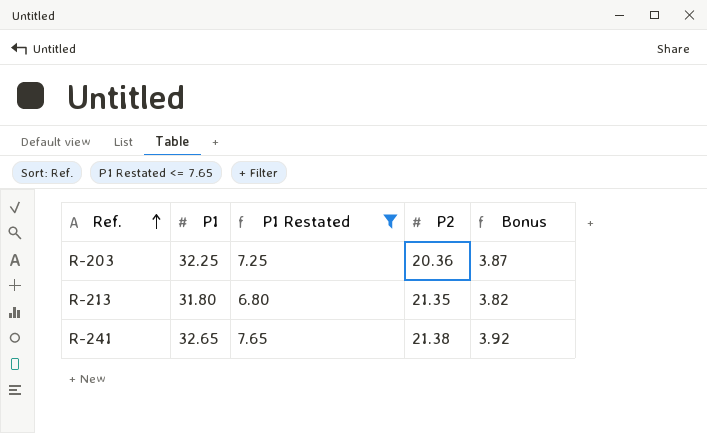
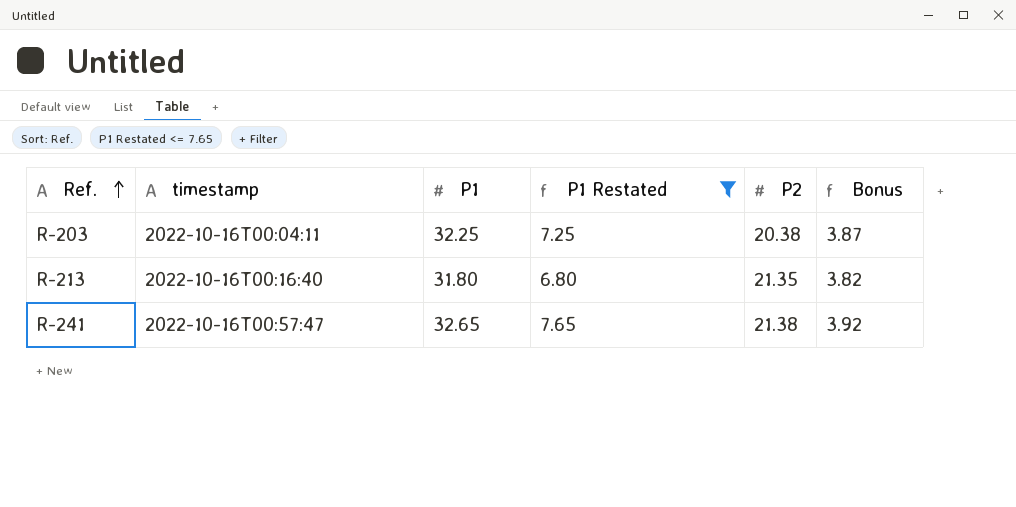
column timestamp | position: none -> 2
R-203 | P2: 20.36 -> 20.38

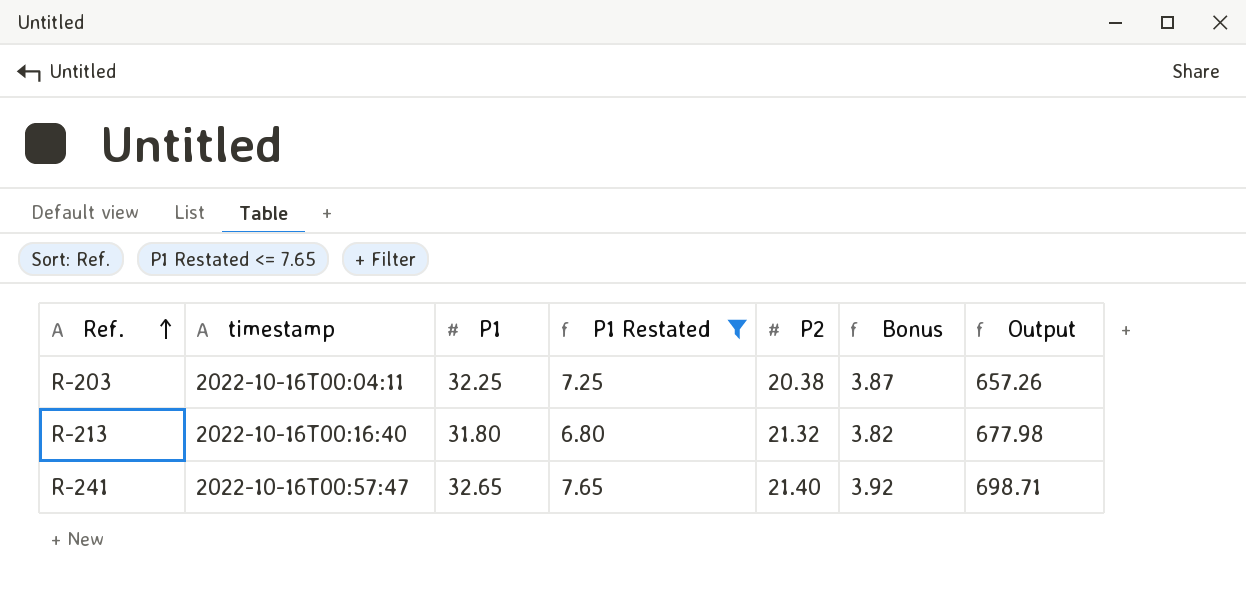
column Output | formula: none -> [P1] * [P2]
R-213 | P2: 21.35 -> 21.32
R-241 | P2: 21.38 -> 21.40

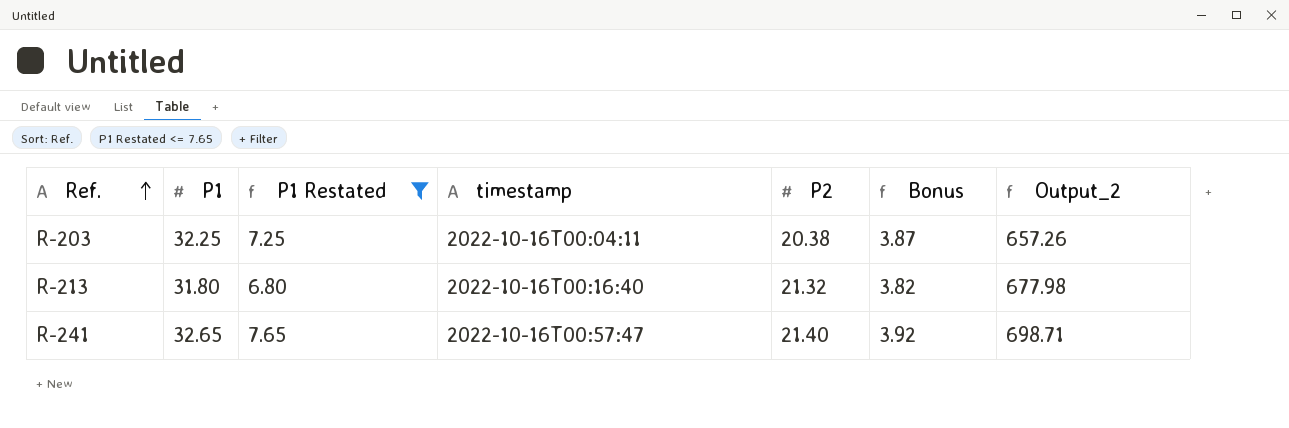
column timestamp | position: 2 -> 4
column name: Output -> Output_2

